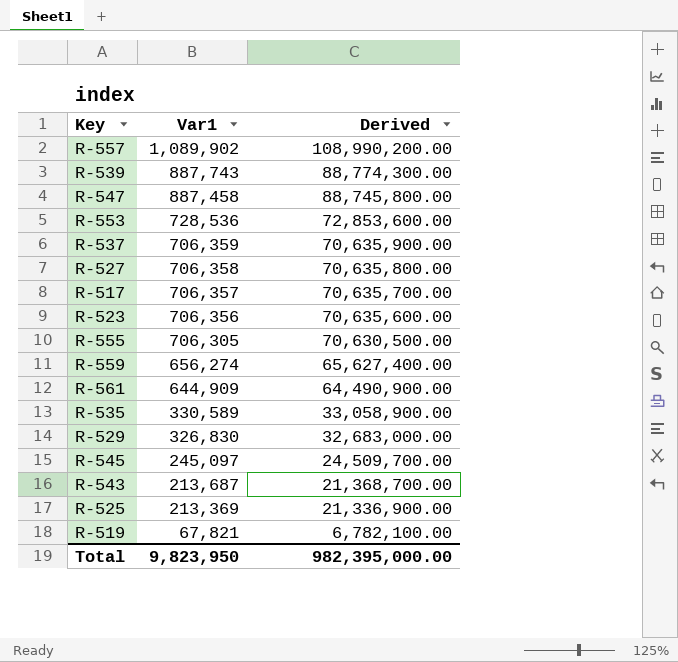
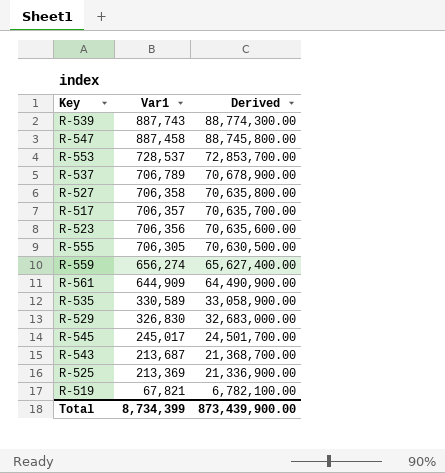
row R-557: 1,089,902 | 108,990,200.00 -> none
R-553 | Var1: 728,536 -> 728,537
R-553 | Derived: 72,853,600.00 -> 72,853,700.00
R-537 | Var1: 706,359 -> 706,789
R-537 | Derived: 70,635,900.00 -> 70,678,900.00
R-545 | Var1: 245,097 -> 245,017
R-545 | Derived: 24,509,700.00 -> 24,501,700.00
Total | Var1: 9,823,950 -> 8,734,399
Total | Derived: 982,395,000.00 -> 873,439,900.00

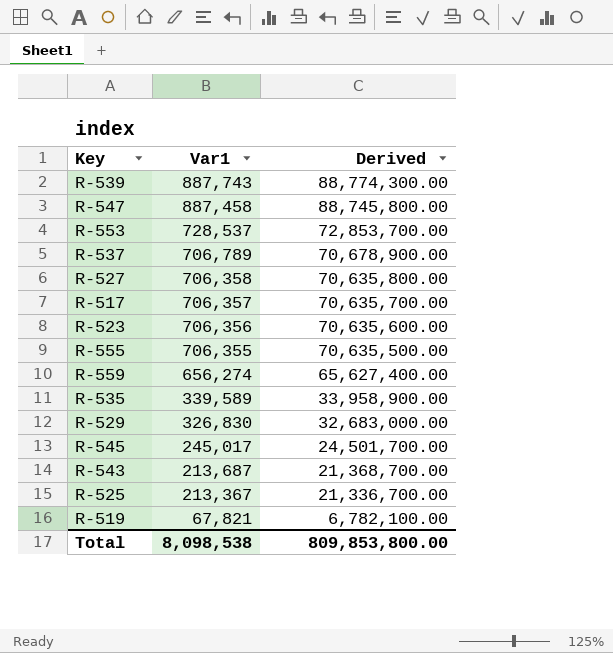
row R-561: 644,909 | 64,490,900.00 -> none
R-555 | Var1: 706,305 -> 706,355
R-555 | Derived: 70,630,500.00 -> 70,635,500.00
R-535 | Var1: 330,589 -> 339,589
R-535 | Derived: 33,058,900.00 -> 33,958,900.00
R-525 | Var1: 213,369 -> 213,367
R-525 | Derived: 21,336,900.00 -> 21,336,700.00
Total | Var1: 8,734,399 -> 8,098,538
Total | Derived: 873,439,900.00 -> 809,853,800.00

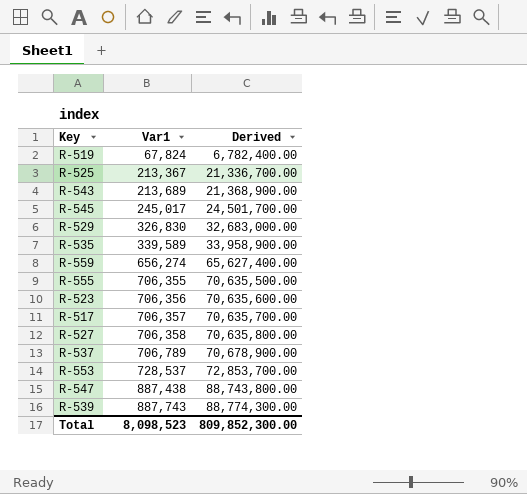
row order: Var1 descending -> Var1 ascending
R-519 | Var1: 67,821 -> 67,824
R-519 | Derived: 6,782,100.00 -> 6,782,400.00
R-543 | Var1: 213,687 -> 213,689
R-543 | Derived: 21,368,700.00 -> 21,368,900.00
R-547 | Var1: 887,458 -> 887,438
R-547 | Derived: 88,745,800.00 -> 88,743,800.00
Total | Var1: 8,098,538 -> 8,098,523
Total | Derived: 809,853,800.00 -> 809,852,300.00

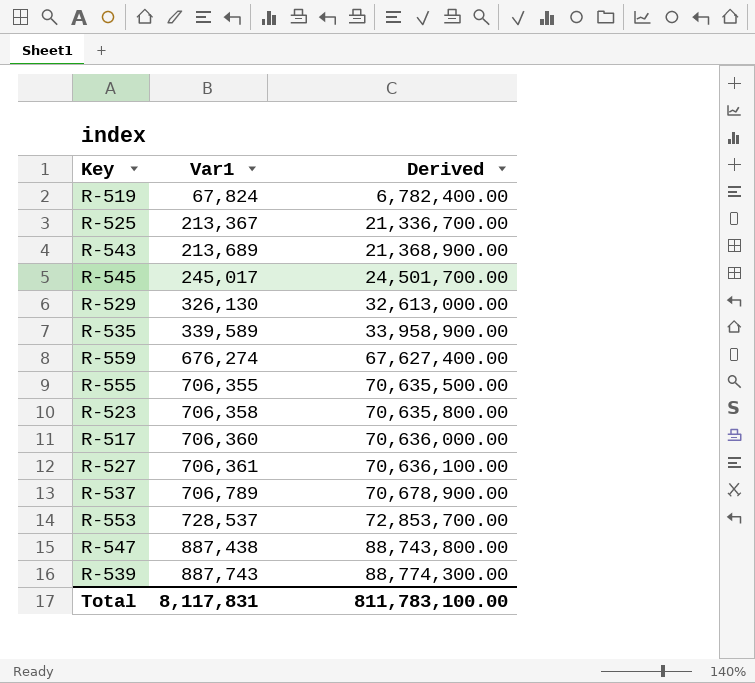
R-529 | Var1: 326,830 -> 326,130
R-529 | Derived: 32,683,000.00 -> 32,613,000.00
R-559 | Var1: 656,274 -> 676,274
R-559 | Derived: 65,627,400.00 -> 67,627,400.00
R-523 | Var1: 706,356 -> 706,358
R-523 | Derived: 70,635,600.00 -> 70,635,800.00
R-517 | Var1: 706,357 -> 706,360
R-517 | Derived: 70,635,700.00 -> 70,636,000.00
R-527 | Var1: 706,358 -> 706,361
R-527 | Derived: 70,635,800.00 -> 70,636,100.00
Total | Var1: 8,098,523 -> 8,117,831
Total | Derived: 809,852,300.00 -> 811,783,100.00

